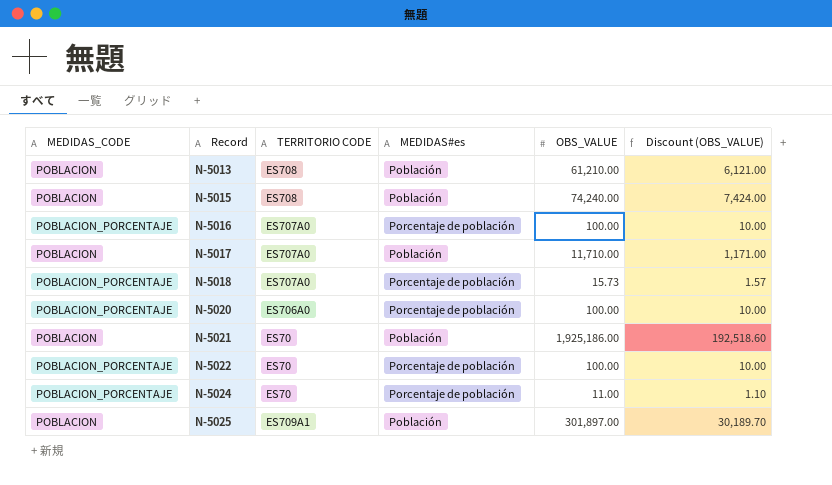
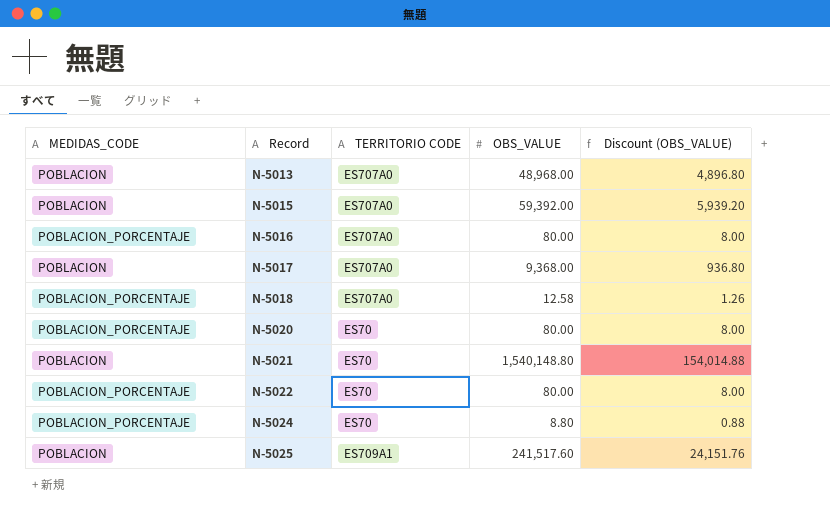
column MEDIDAS#es | position: 4 -> none
N-5013 | TERRITORIO CODE: ES708 -> ES707A0
N-5013 | OBS_VALUE: 61,210.00 -> 48,968.00
N-5013 | Discount (OBS_VALUE): 6,121.00 -> 4,896.80
N-5015 | TERRITORIO CODE: ES708 -> ES707A0
N-5015 | OBS_VALUE: 74,240.00 -> 59,392.00
N-5015 | Discount (OBS_VALUE): 7,424.00 -> 5,939.20
N-5016 | OBS_VALUE: 100.00 -> 80.00
N-5016 | Discount (OBS_VALUE): 10.00 -> 8.00
N-5017 | OBS_VALUE: 11,710.00 -> 9,368.00
N-5017 | Discount (OBS_VALUE): 1,171.00 -> 936.80
N-5018 | OBS_VALUE: 15.73 -> 12.58
N-5018 | Discount (OBS_VALUE): 1.57 -> 1.26
N-5020 | TERRITORIO CODE: ES706A0 -> ES70
N-5020 | OBS_VALUE: 100.00 -> 80.00
N-5020 | Discount (OBS_VALUE): 10.00 -> 8.00
N-5021 | OBS_VALUE: 1,925,186.00 -> 1,540,148.80
N-5021 | Discount (OBS_VALUE): 192,518.60 -> 154,014.88
N-5022 | OBS_VALUE: 100.00 -> 80.00
N-5022 | Discount (OBS_VALUE): 10.00 -> 8.00
N-5024 | OBS_VALUE: 11.00 -> 8.80
N-5024 | Discount (OBS_VALUE): 1.10 -> 0.88
N-5025 | OBS_VALUE: 301,897.00 -> 241,517.60
N-5025 | Discount (OBS_VALUE): 30,189.70 -> 24,151.76

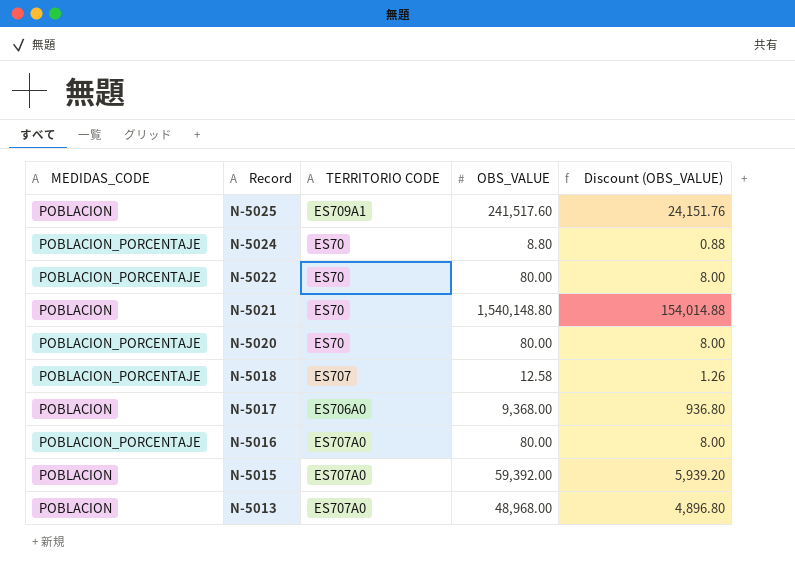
row order: Record ascending -> Record descending
N-5018 | TERRITORIO CODE: ES707A0 -> ES707
N-5017 | TERRITORIO CODE: ES707A0 -> ES706A0

